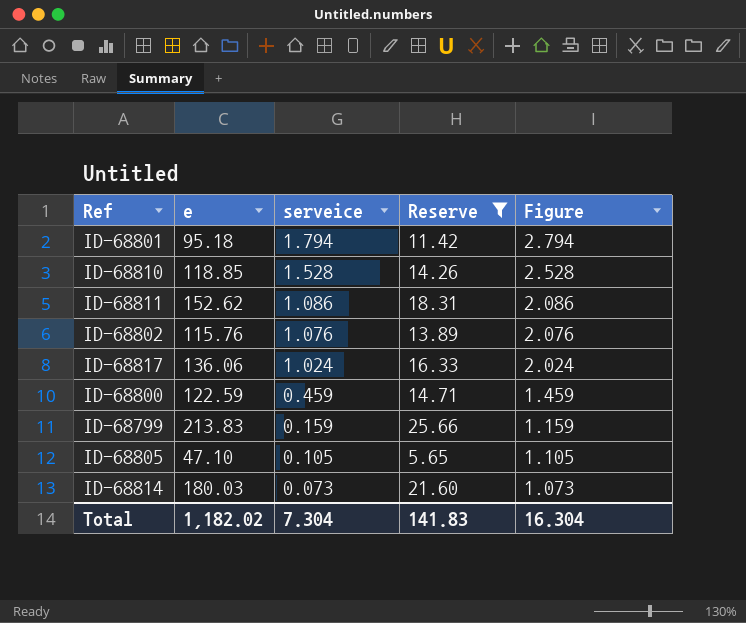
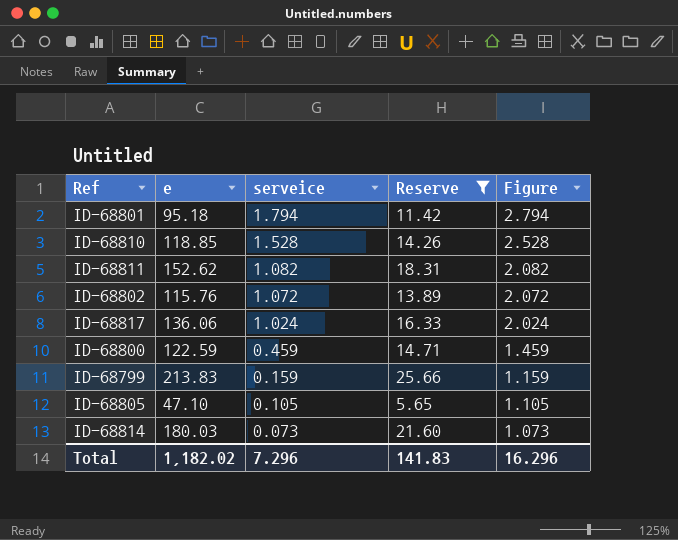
ID-68811 | serveice: 1.086 -> 1.082
ID-68811 | Figure: 2.086 -> 2.082
ID-68802 | serveice: 1.076 -> 1.072
ID-68802 | Figure: 2.076 -> 2.072
Total | serveice: 7.304 -> 7.296
Total | Figure: 16.304 -> 16.296

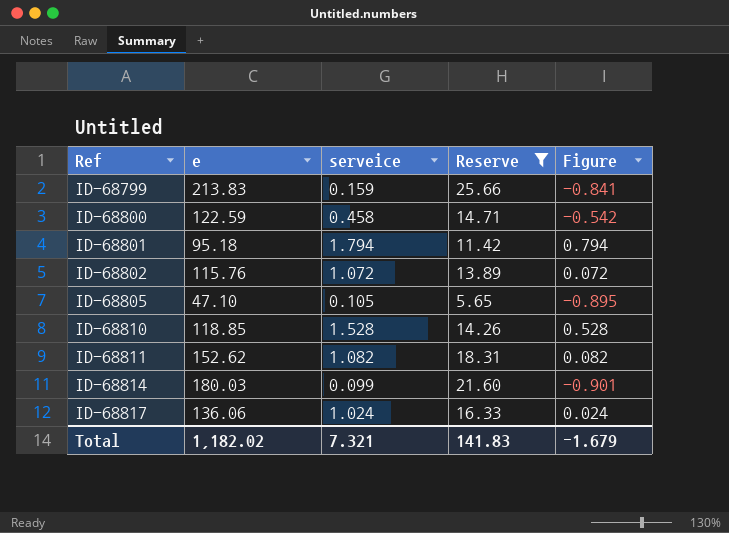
row order: serveice descending -> Ref ascending
column Figure | formula: [serveice] + 1 -> [serveice] - 1
ID-68800 | serveice: 0.459 -> 0.458
ID-68814 | serveice: 0.073 -> 0.099
Total | serveice: 7.296 -> 7.321
Total | Figure: 16.296 -> -1.679

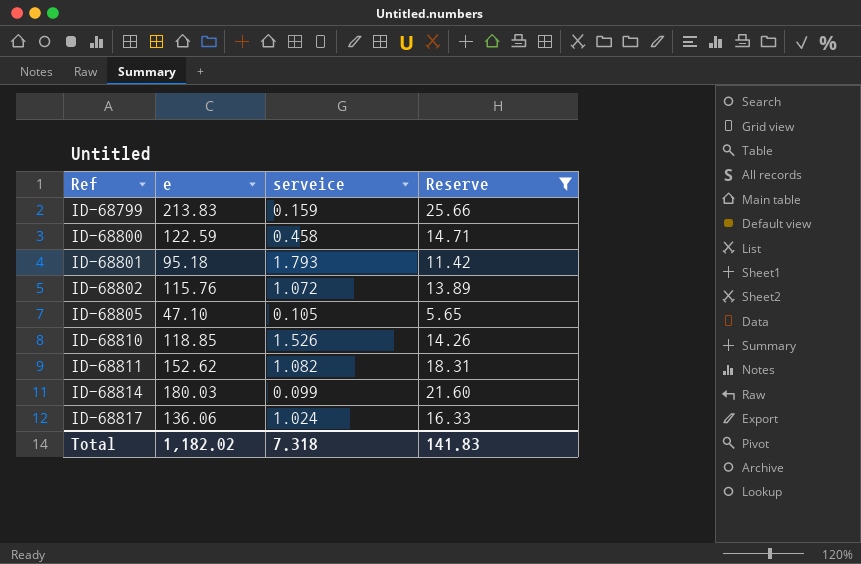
column Figure | formula: [serveice] - 1 -> none
ID-68801 | serveice: 1.794 -> 1.793
ID-68810 | serveice: 1.528 -> 1.526
Total | serveice: 7.321 -> 7.318

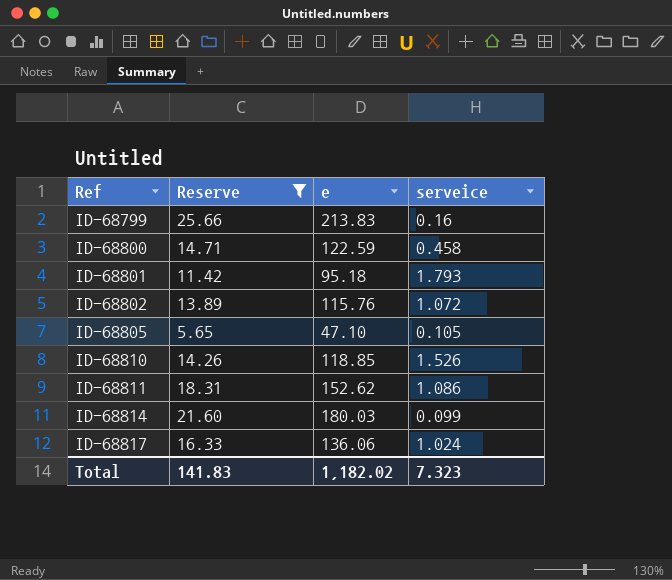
column Reserve | position: 4 -> 2
ID-68799 | serveice: 0.159 -> 0.16
ID-68811 | serveice: 1.082 -> 1.086
Total | serveice: 7.318 -> 7.323

